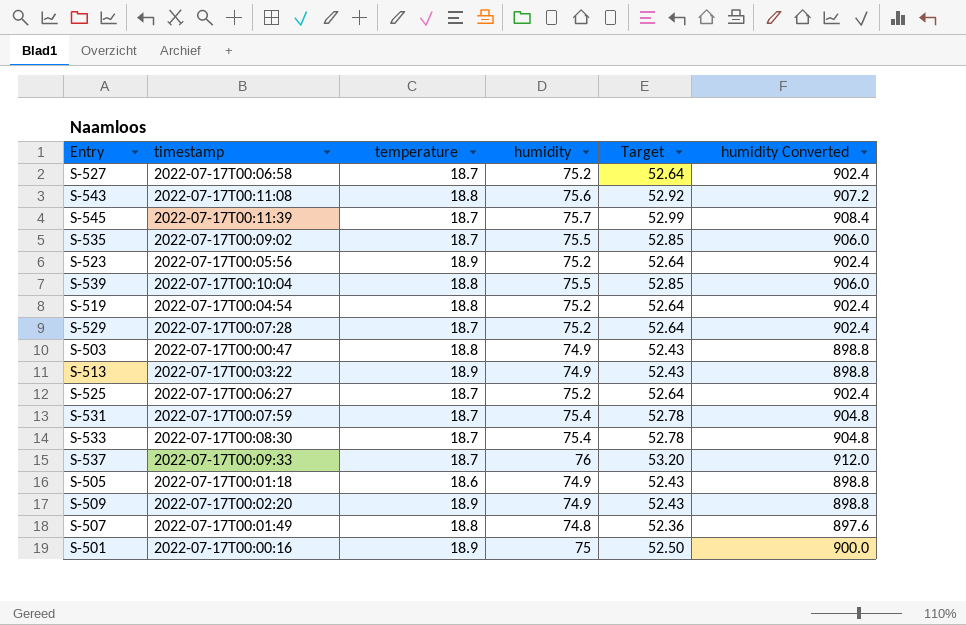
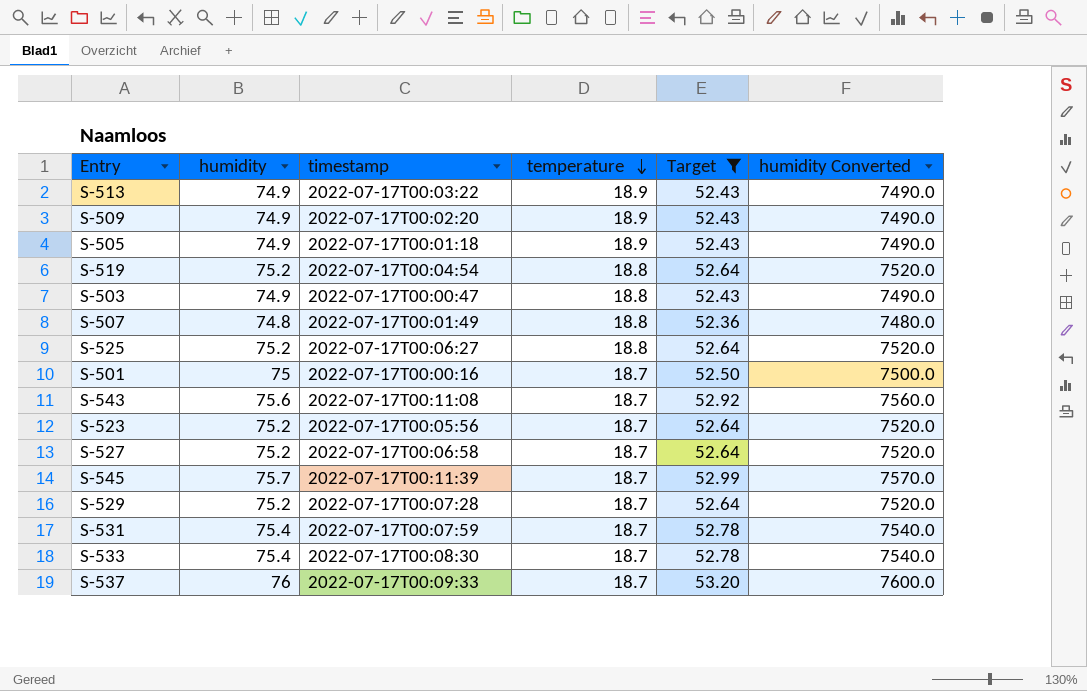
filter: none -> Target != 52.85
row order: none -> temperature descending
column humidity | position: 4 -> 2
column humidity Converted | formula: [humidity] * 12 -> [humidity] * 100
S-505 | temperature: 18.6 -> 18.9
S-525 | temperature: 18.7 -> 18.8
S-501 | temperature: 18.9 -> 18.7
S-543 | temperature: 18.8 -> 18.7
S-523 | temperature: 18.9 -> 18.7

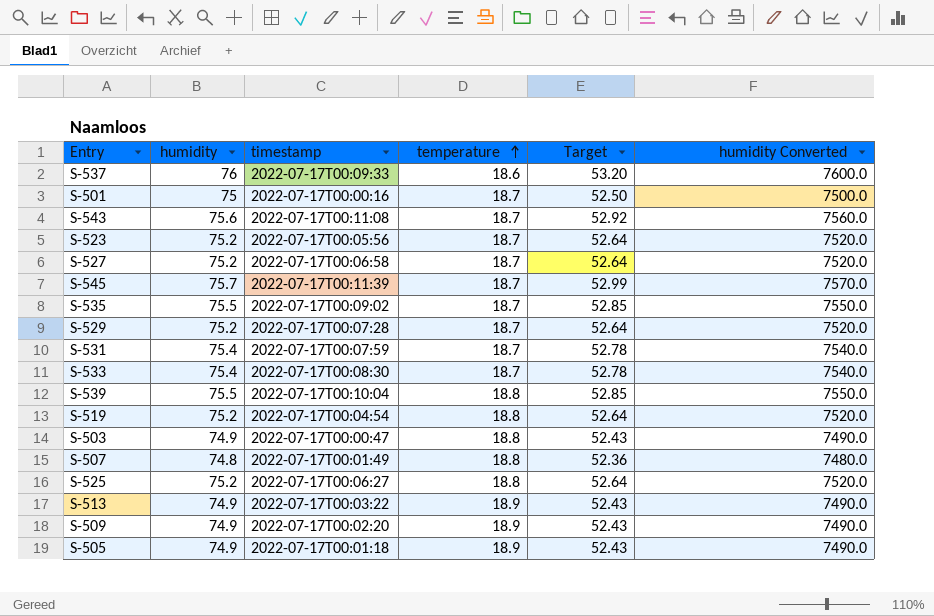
filter: Target != 52.85 -> none
row order: temperature descending -> temperature ascending
S-537 | temperature: 18.7 -> 18.6

